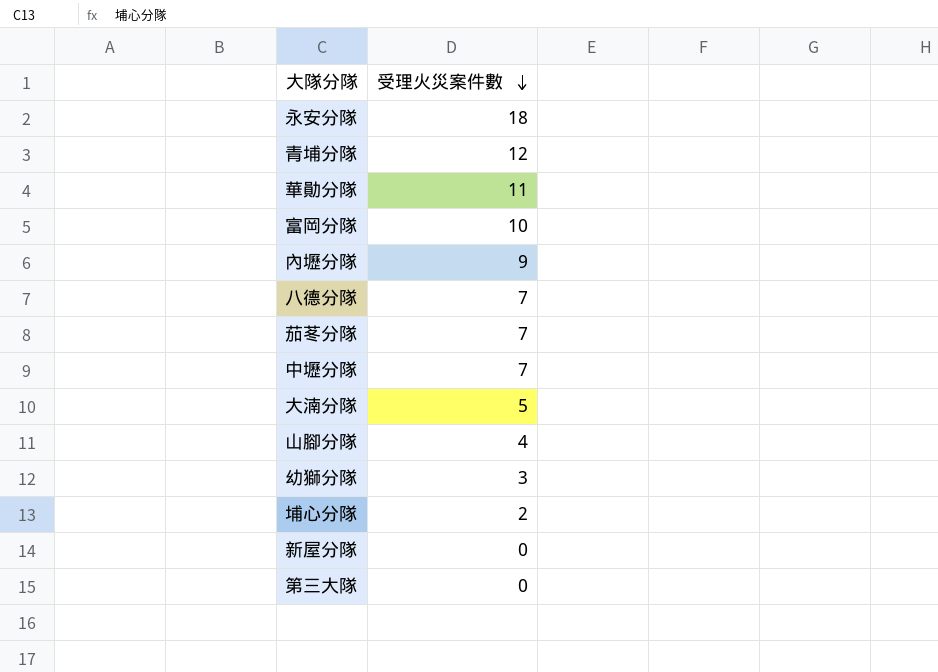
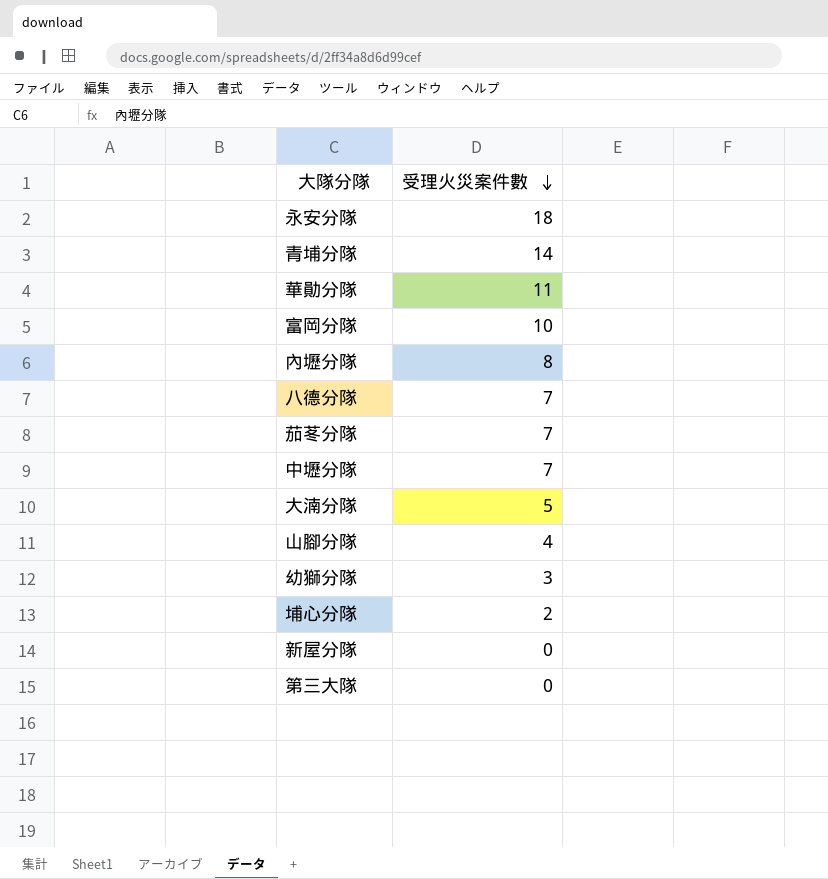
青埔分隊 | 受理火災案件數: 12 -> 14
內壢分隊 | 受理火災案件數: 9 -> 8

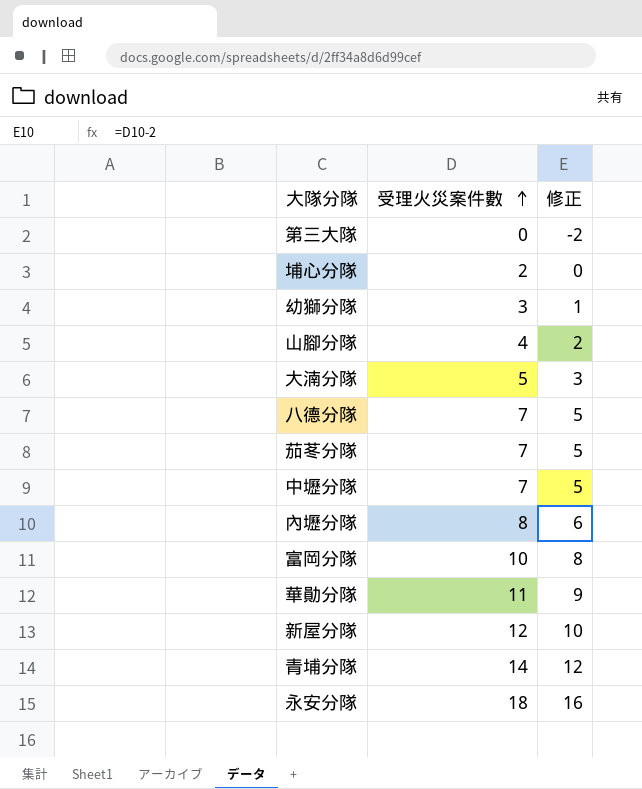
row order: 受理火災案件數 descending -> 受理火災案件數 ascending
column 修正 | formula: none -> [受理火災案件數] - 2
新屋分隊 | 受理火災案件數: 0 -> 12

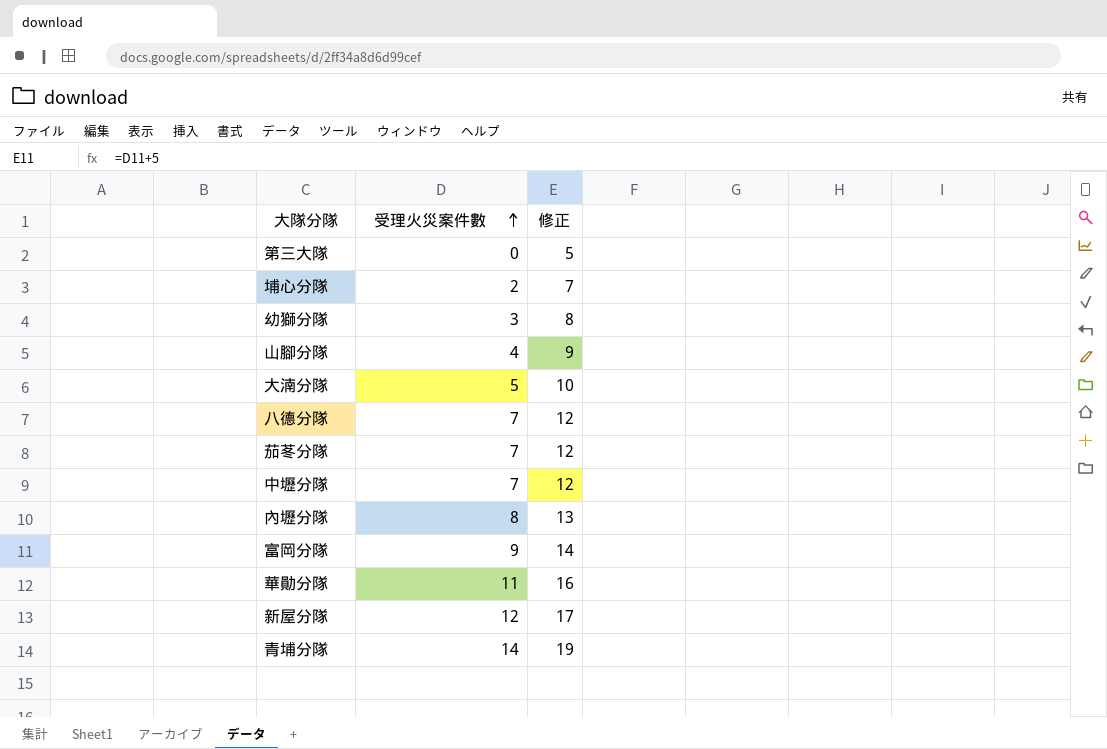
column 修正 | formula: [受理火災案件數] - 2 -> [受理火災案件數] + 5
row 永安分隊: 18 | 16 -> none
富岡分隊 | 受理火災案件數: 10 -> 9

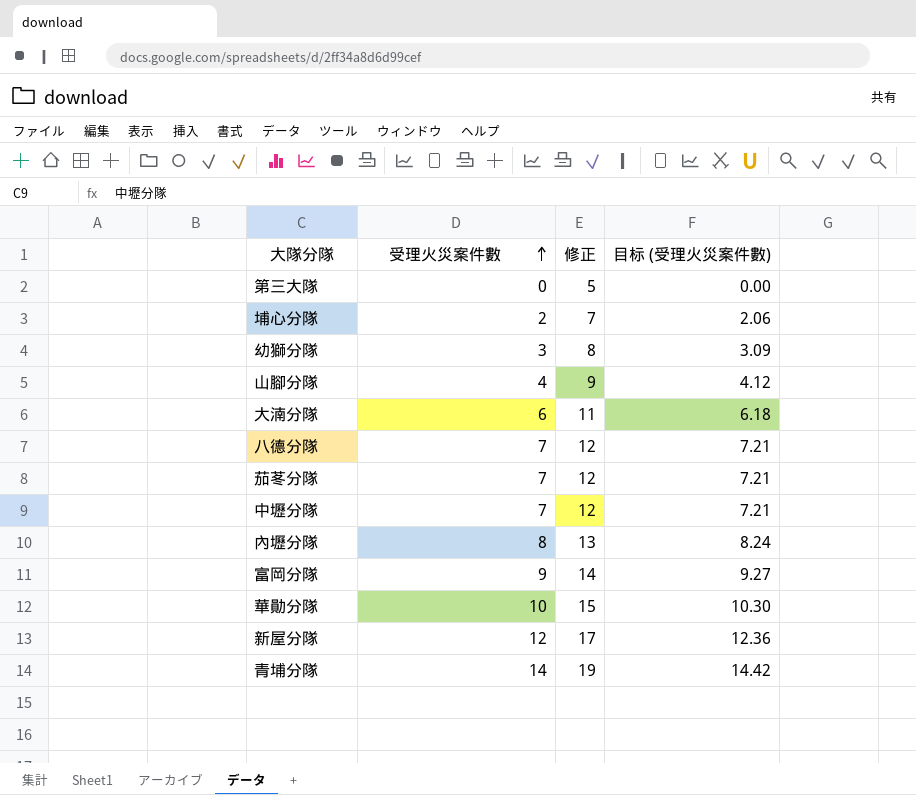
column 目标 (受理火災案件數) | formula: none -> [受理火災案件數] * 1.03
大湳分隊 | 受理火災案件數: 5 -> 6
大湳分隊 | 修正: 10 -> 11
華勛分隊 | 受理火災案件數: 11 -> 10
華勛分隊 | 修正: 16 -> 15

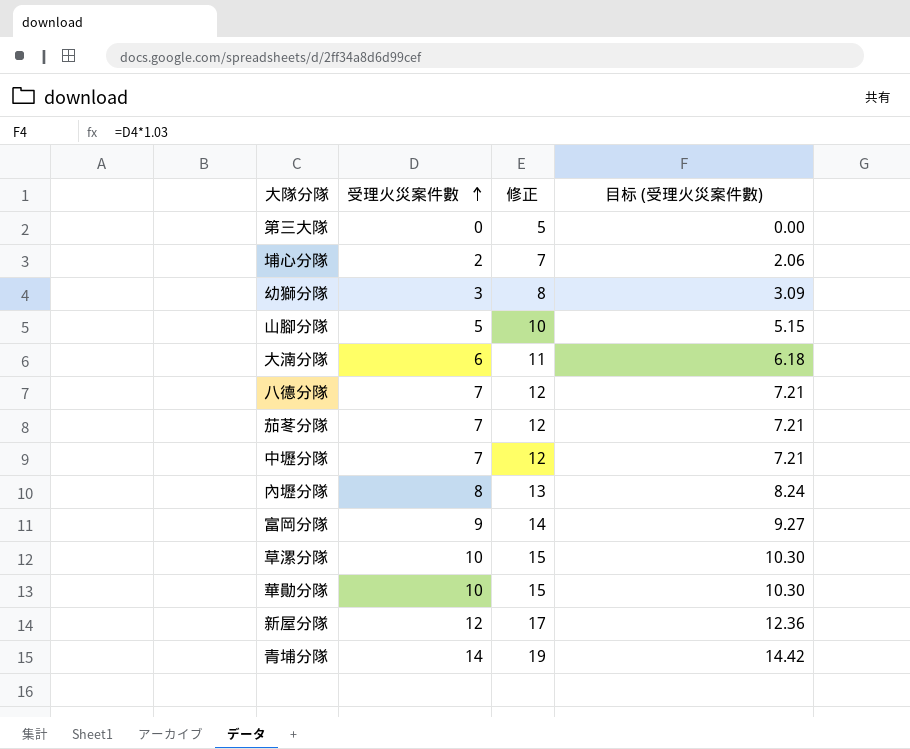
山腳分隊 | 受理火災案件數: 4 -> 5
山腳分隊 | 修正: 9 -> 10
山腳分隊 | 目标 (受理火災案件數): 4.12 -> 5.15
row 草漯分隊: none -> 10 | 15 | 10.30

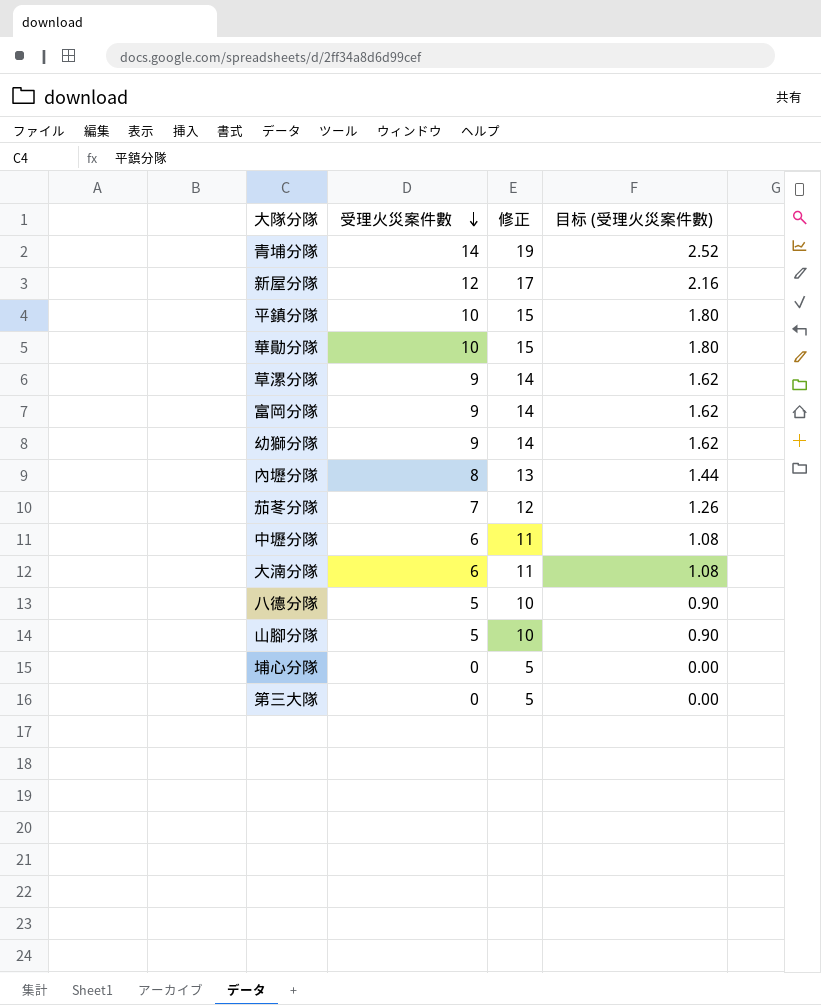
row order: 受理火災案件數 ascending -> 受理火災案件數 descending
column 目标 (受理火災案件數) | formula: [受理火災案件數] * 1.03 -> [受理火災案件數] * 0.18
row 平鎮分隊: none -> 10 | 15 | 1.80
草漯分隊 | 受理火災案件數: 10 -> 9
草漯分隊 | 修正: 15 -> 14
幼獅分隊 | 受理火災案件數: 3 -> 9
幼獅分隊 | 修正: 8 -> 14
中壢分隊 | 受理火災案件數: 7 -> 6
中壢分隊 | 修正: 12 -> 11
八德分隊 | 受理火災案件數: 7 -> 5
八德分隊 | 修正: 12 -> 10
埔心分隊 | 受理火災案件數: 2 -> 0
埔心分隊 | 修正: 7 -> 5

